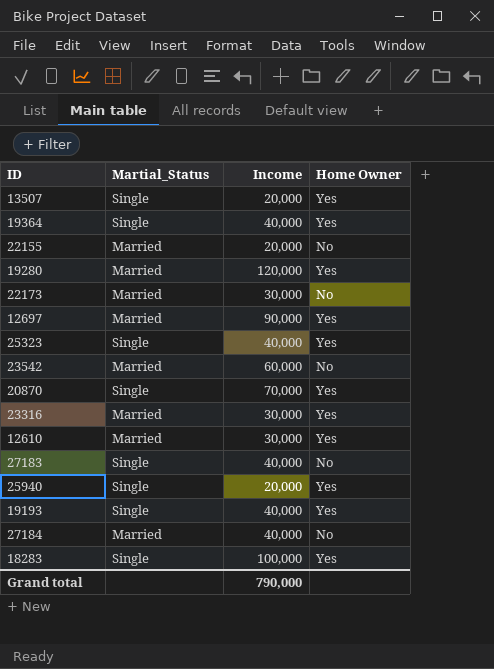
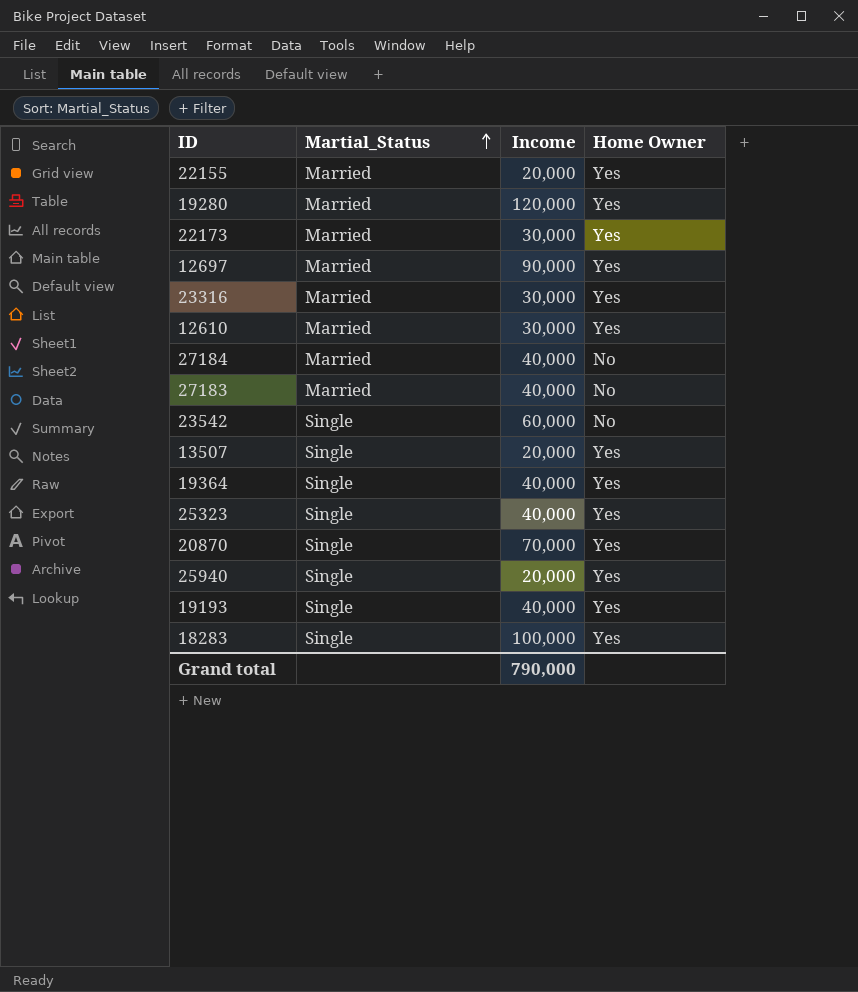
row order: none -> Martial_Status ascending
22155 | Home Owner: No -> Yes
22173 | Home Owner: No -> Yes
27183 | Martial_Status: Single -> Married
23542 | Martial_Status: Married -> Single

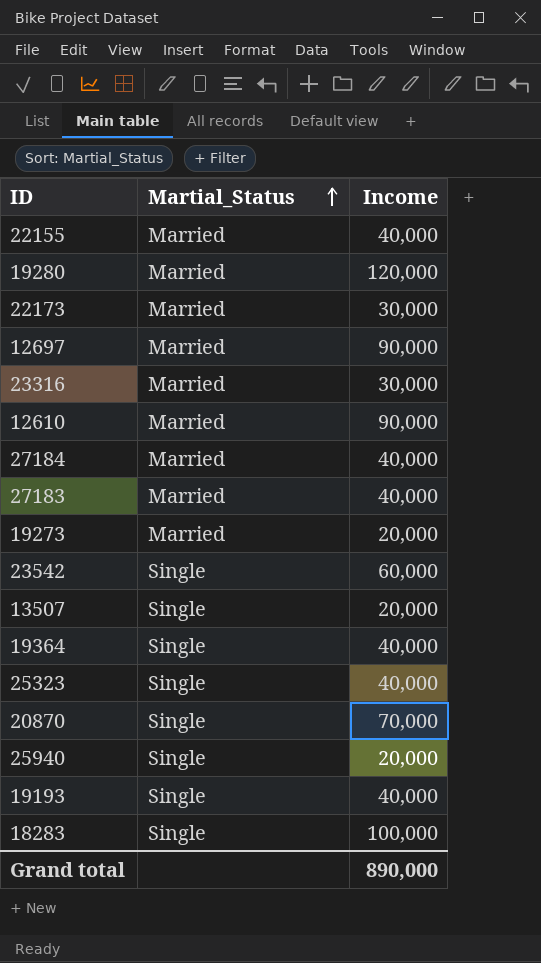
column Home Owner | position: 4 -> none
22155 | Income: 20,000 -> 40,000
12610 | Income: 30,000 -> 90,000
row 19273: none -> Married | 20,000
Grand total | Income: 790,000 -> 890,000

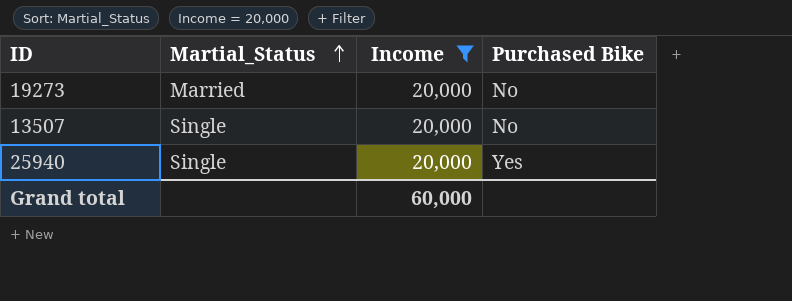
filter: none -> Income = 20,000
column Purchased Bike | position: none -> 4
Grand total | Income: 890,000 -> 60,000

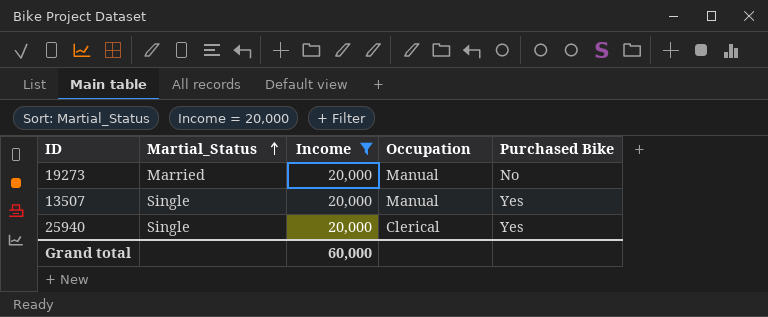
column Occupation | position: none -> 4
13507 | Purchased Bike: No -> Yes

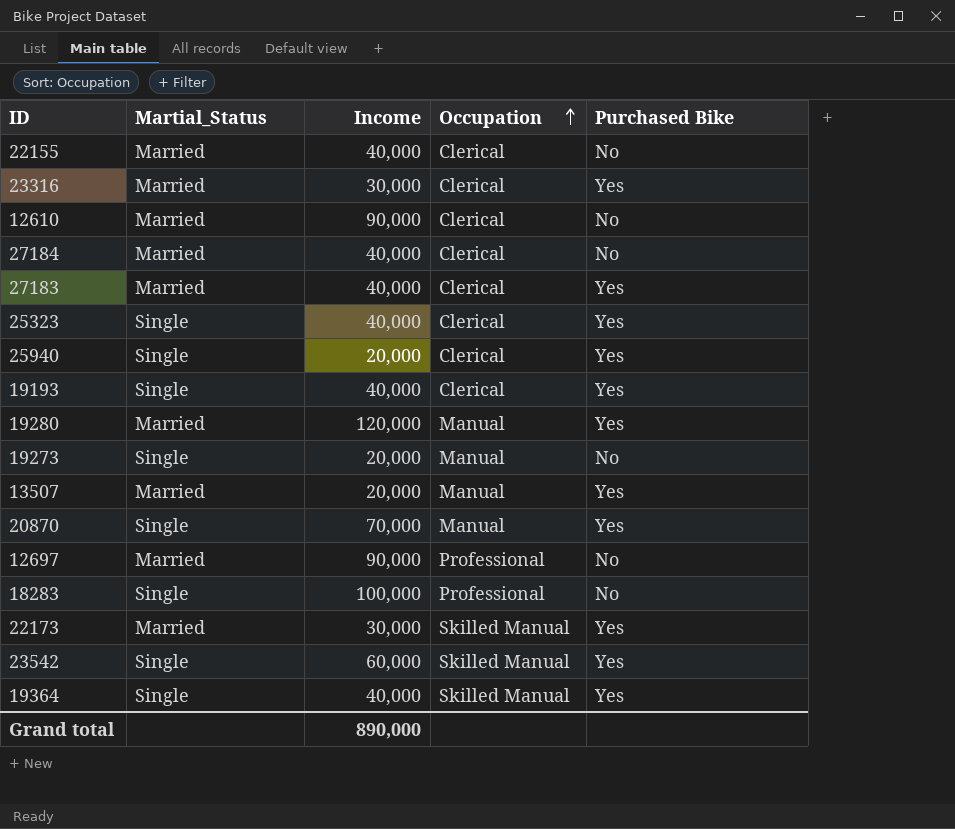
filter: Income = 20,000 -> none
row order: Martial_Status ascending -> Occupation ascending
19273 | Martial_Status: Married -> Single
13507 | Martial_Status: Single -> Married
Grand total | Income: 60,000 -> 890,000

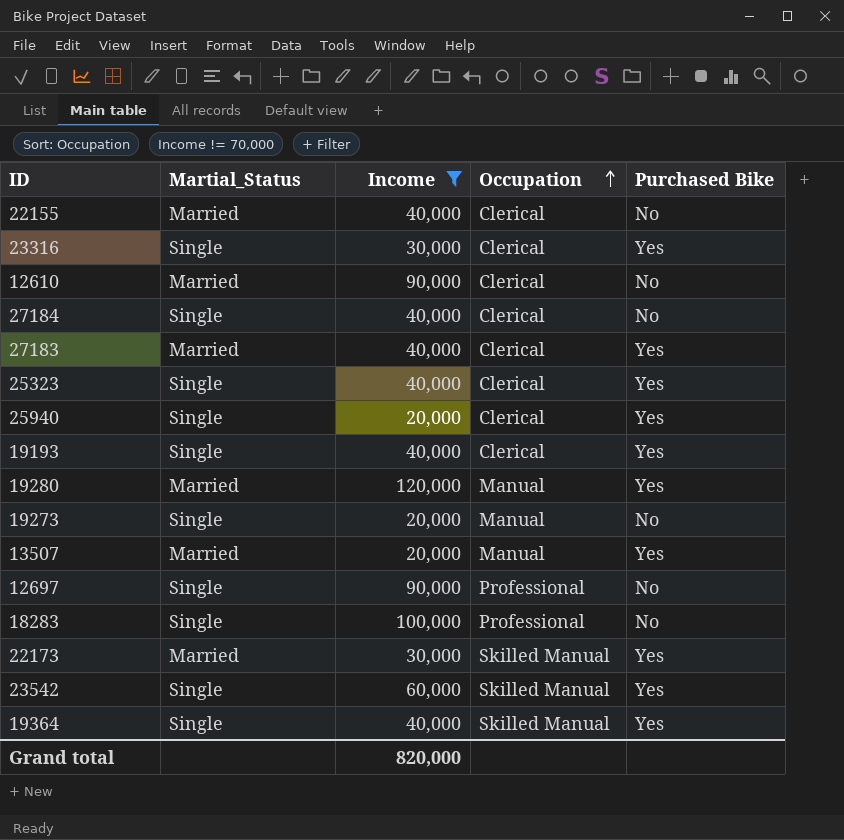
filter: none -> Income != 70,000
23316 | Martial_Status: Married -> Single
27184 | Martial_Status: Married -> Single
12697 | Martial_Status: Married -> Single
Grand total | Income: 890,000 -> 820,000

